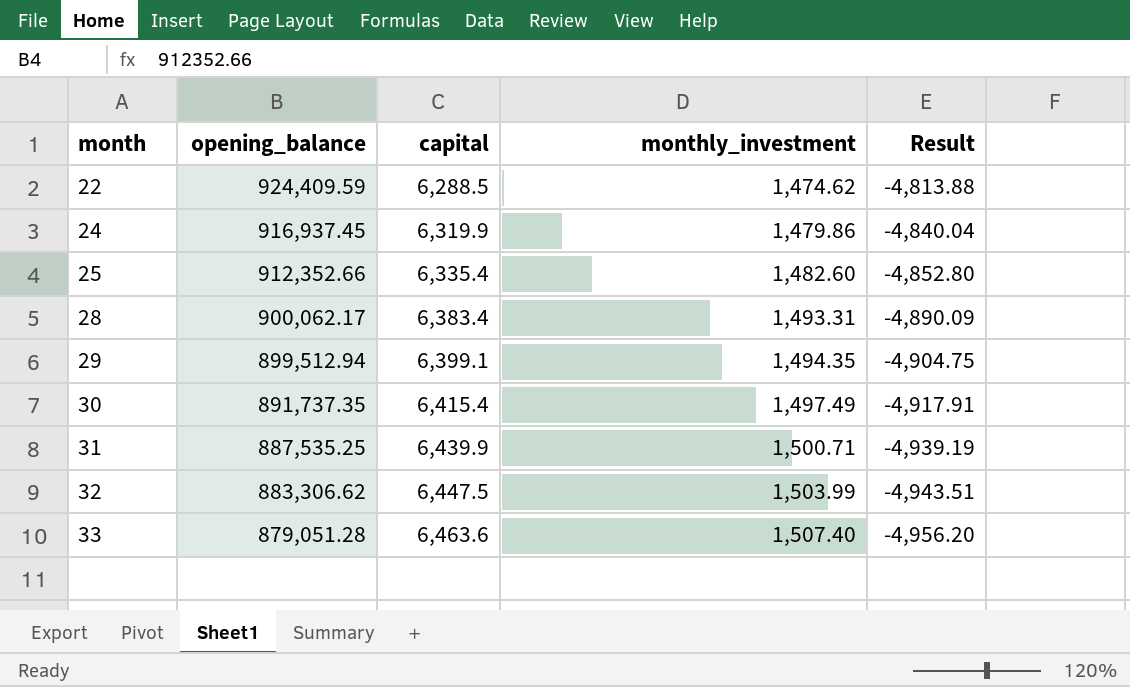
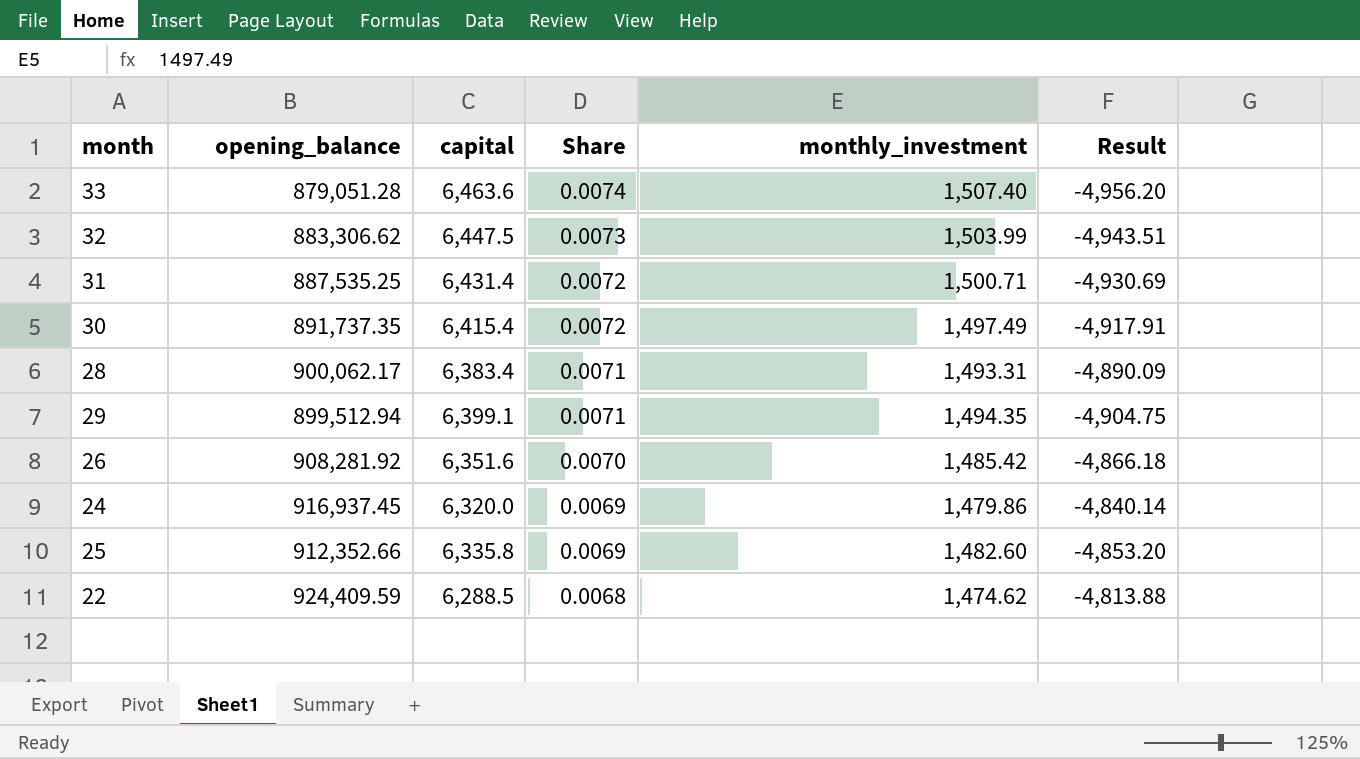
row order: month ascending -> Share descending
column Share | formula: none -> [capital] / [opening_balance]
31 | capital: 6,439.9 -> 6,431.4
31 | Result: -4,939.19 -> -4,930.69
row 26: none -> 908,281.92 | 6,351.6 | 0.0070 | 1,485.42 | -4,866.18
24 | capital: 6,319.9 -> 6,320.0
24 | Result: -4,840.04 -> -4,840.14
25 | capital: 6,335.4 -> 6,335.8
25 | Result: -4,852.80 -> -4,853.20

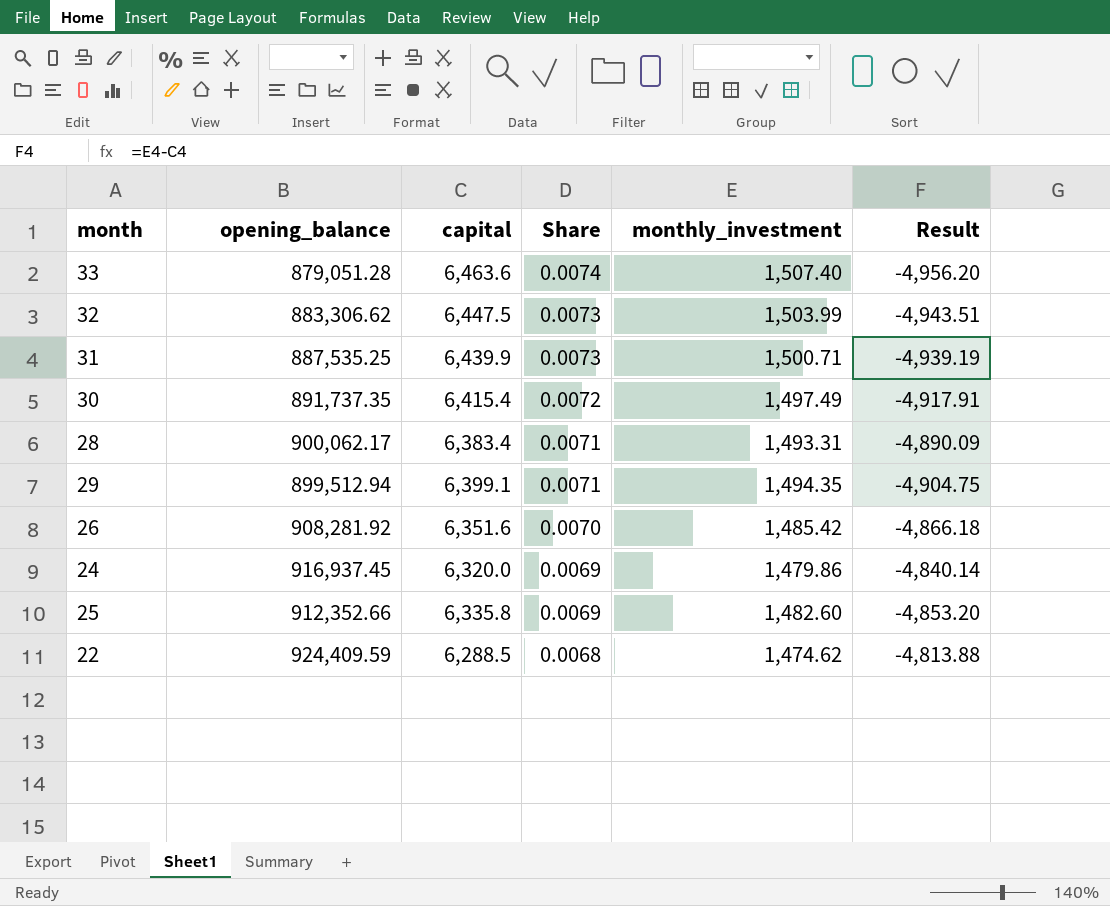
31 | capital: 6,431.4 -> 6,439.9
31 | Share: 0.0072 -> 0.0073
31 | Result: -4,930.69 -> -4,939.19

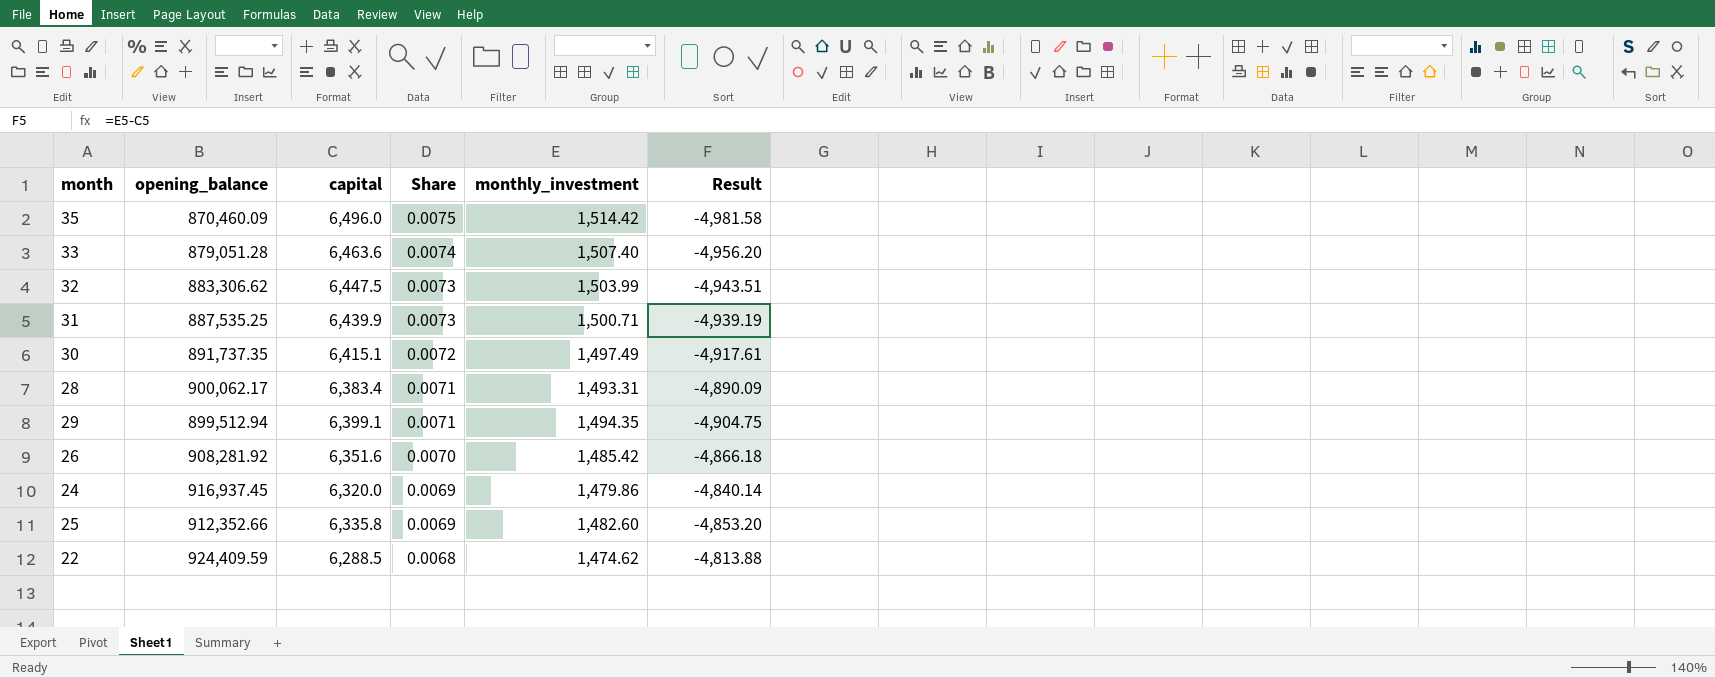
row 35: none -> 870,460.09 | 6,496.0 | 0.0075 | 1,514.42 | -4,981.58
30 | capital: 6,415.4 -> 6,415.1
30 | Result: -4,917.91 -> -4,917.61

